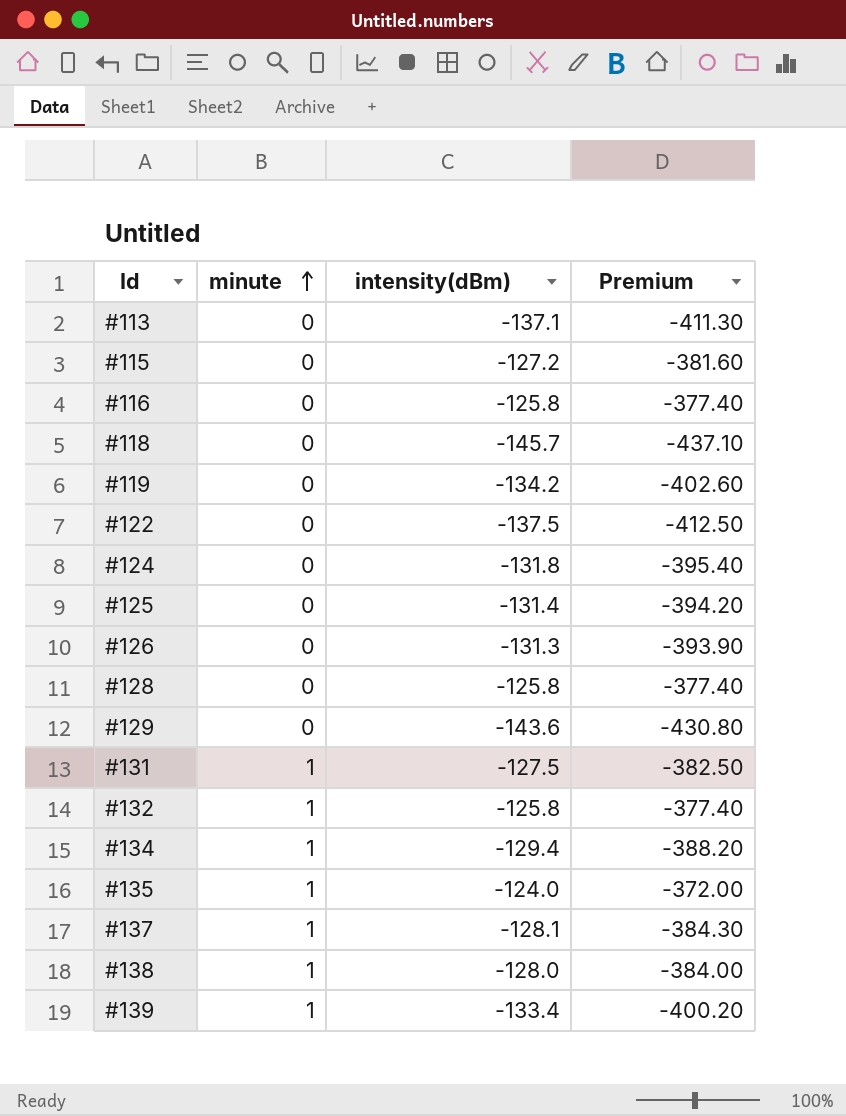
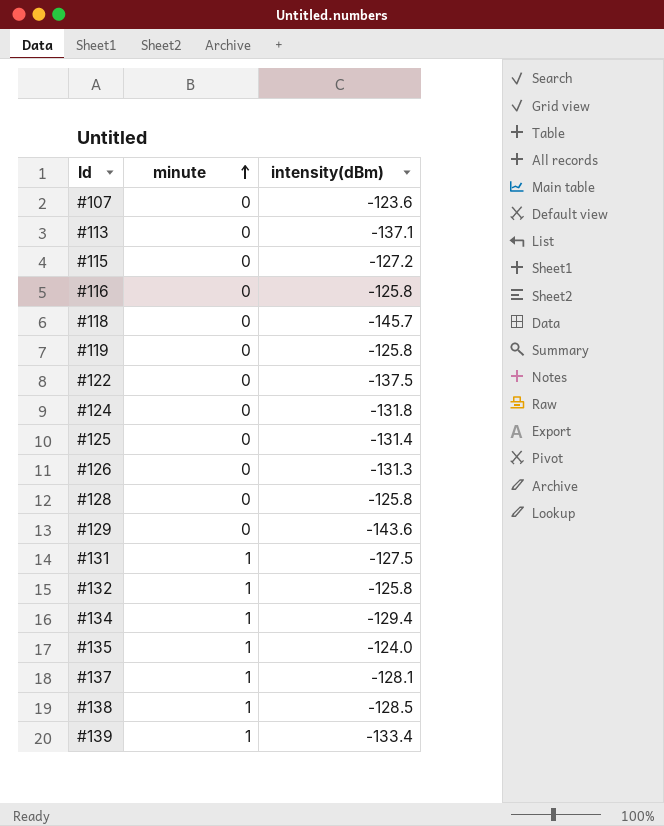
column Premium | formula: [intensity(dBm)] * 3 -> none
row #107: none -> 0 | -123.6
#119 | intensity(dBm): -134.2 -> -125.8
#138 | intensity(dBm): -128.0 -> -128.5

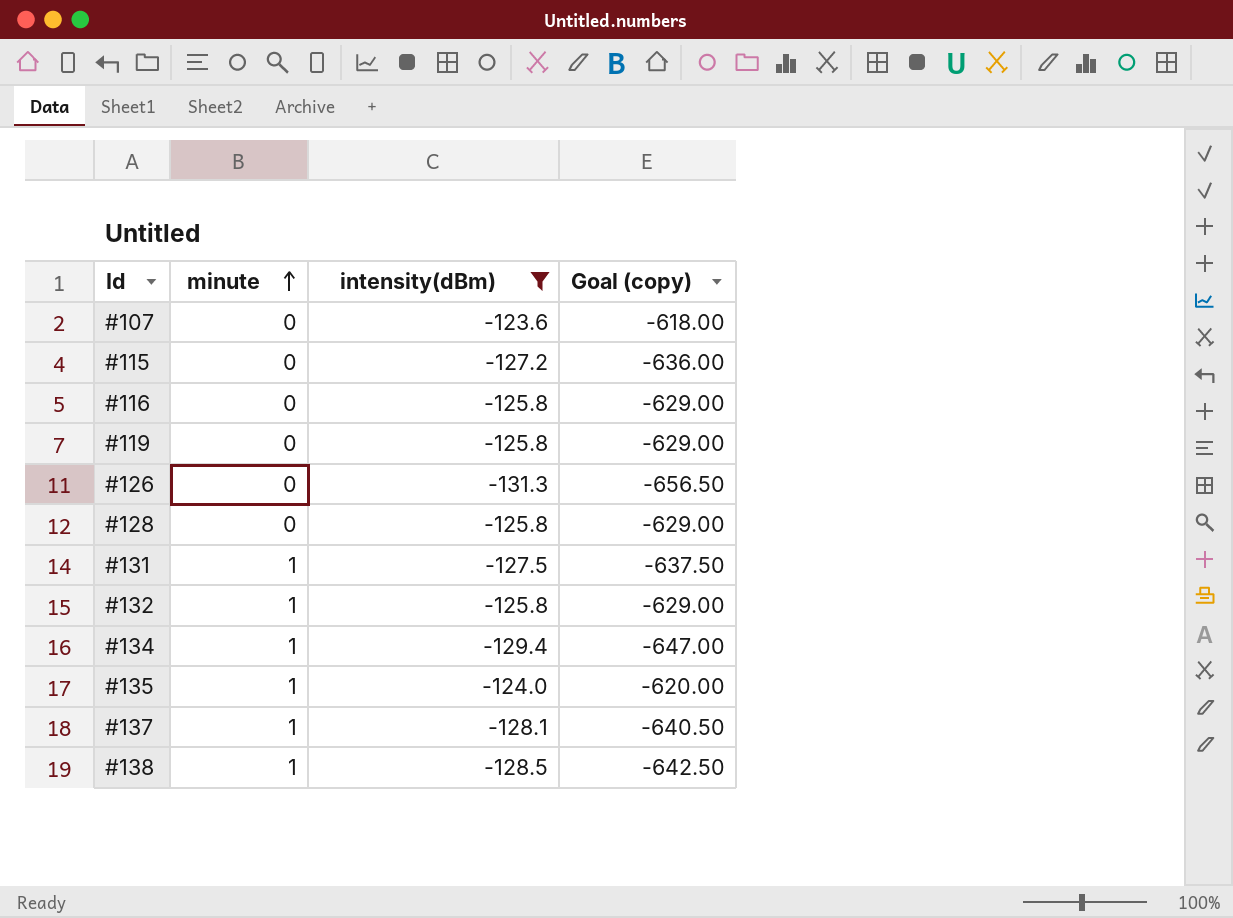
filter: none -> intensity(dBm) >= -131.3
column Goal (copy) | formula: none -> [intensity(dBm)] * 5

